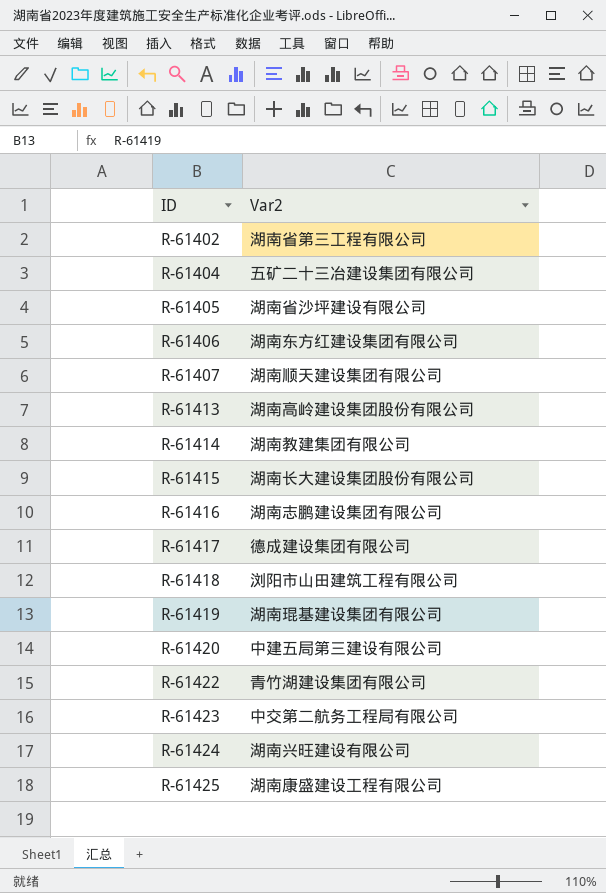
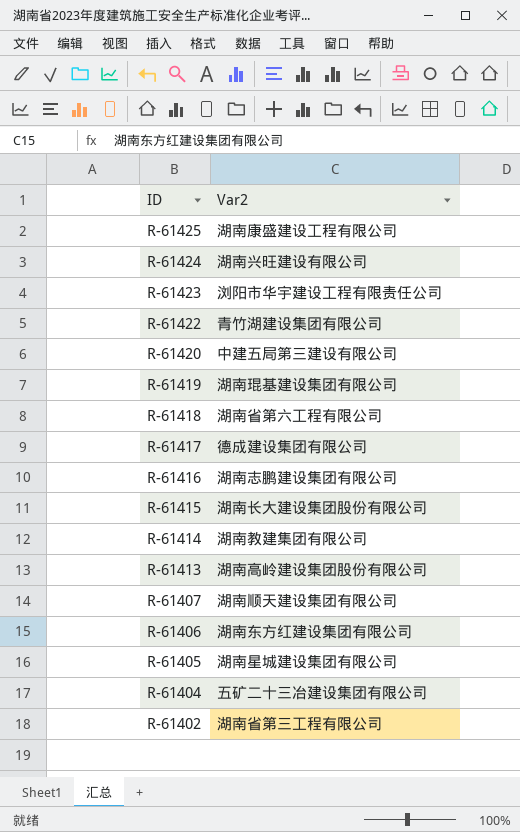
row order: ID ascending -> ID descending
R-61423 | Var2: 中交第二航务工程局有限公司 -> 浏阳市华宇建设工程有限责任公司
R-61418 | Var2: 浏阳市山田建筑工程有限公司 -> 湖南省第六工程有限公司
R-61405 | Var2: 湖南省沙坪建设有限公司 -> 湖南星城建设集团有限公司

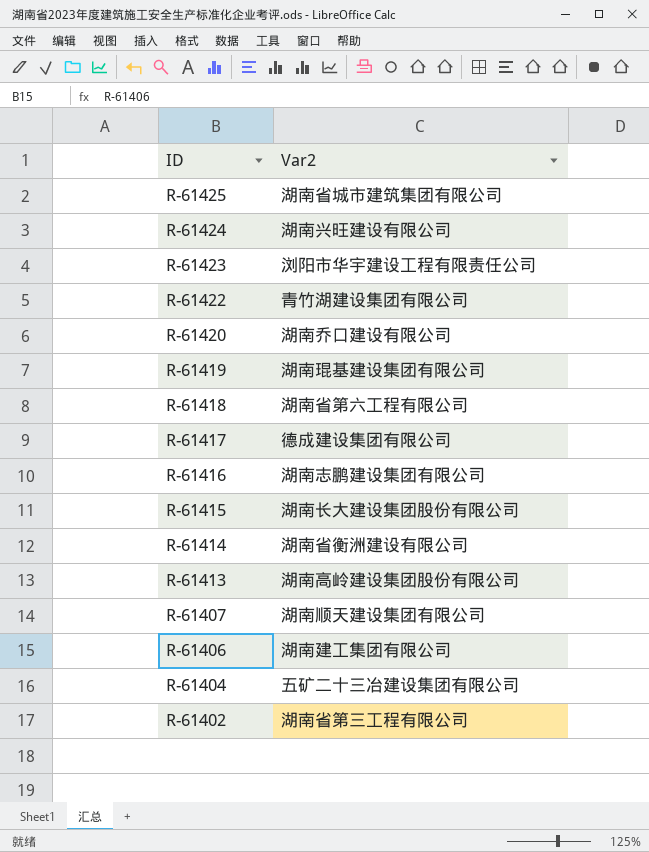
row R-61405: 湖南星城建设集团有限公司 -> none
R-61425 | Var2: 湖南康盛建设工程有限公司 -> 湖南省城市建筑集团有限公司
R-61420 | Var2: 中建五局第三建设有限公司 -> 湖南乔口建设有限公司
R-61414 | Var2: 湖南教建集团有限公司 -> 湖南省衡洲建设有限公司
R-61406 | Var2: 湖南东方红建设集团有限公司 -> 湖南建工集团有限公司

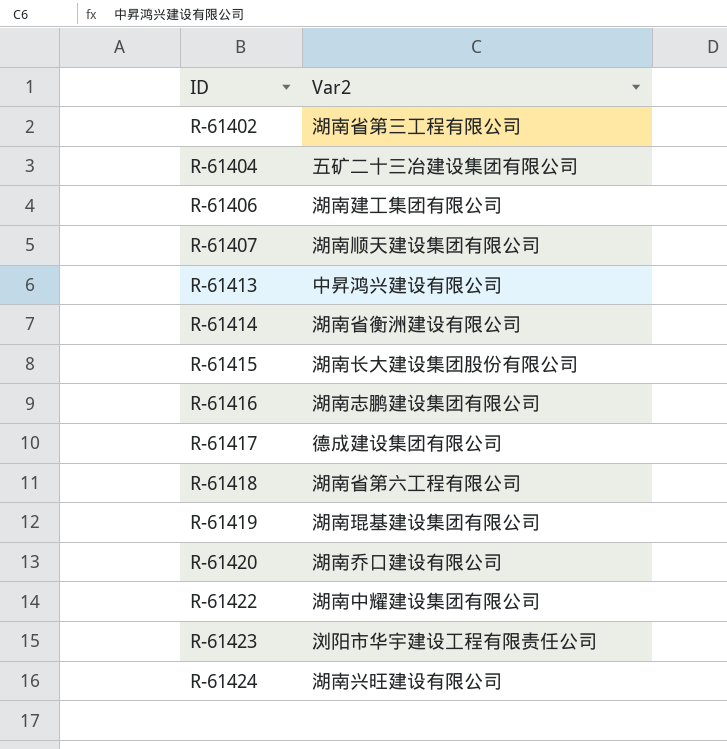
row order: ID descending -> ID ascending
row R-61425: 湖南省城市建筑集团有限公司 -> none
R-61413 | Var2: 湖南高岭建设集团股份有限公司 -> 中昇鸿兴建设有限公司
R-61422 | Var2: 青竹湖建设集团有限公司 -> 湖南中耀建设集团有限公司

